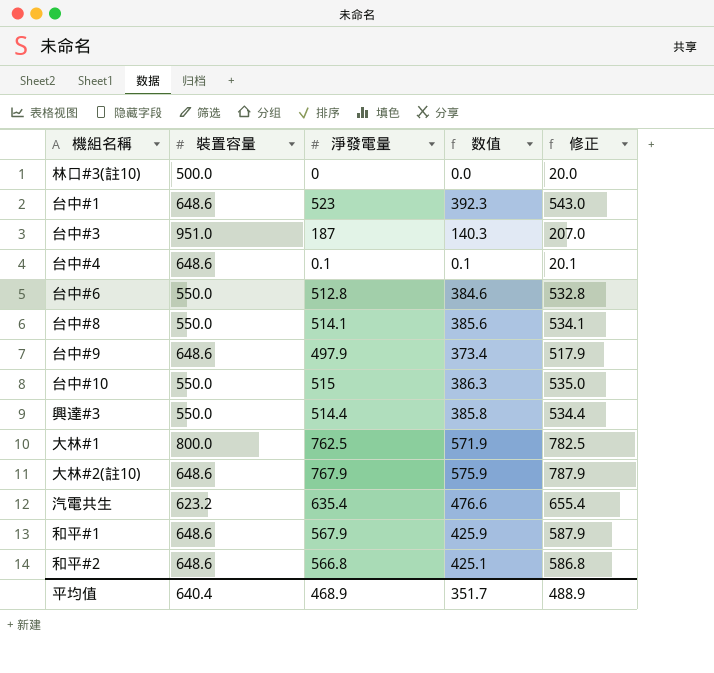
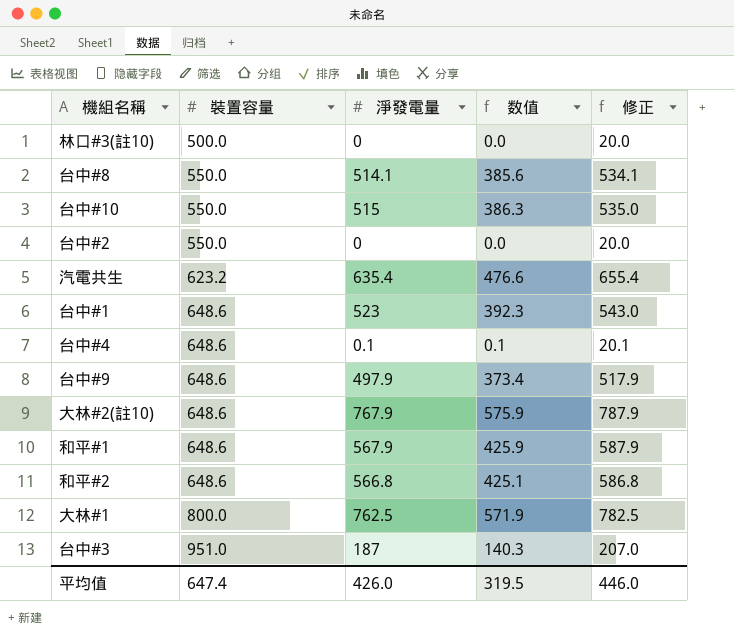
row order: none -> 裝置容量 ascending
row 台中#6: 550.0 | 512.8 | 384.6 | 532.8 -> none
row 興達#3: 550.0 | 514.4 | 385.8 | 534.4 -> none
row 台中#2: none -> 550.0 | 0 | 0.0 | 20.0
平均值 | 裝置容量: 640.4 -> 647.4
平均值 | 淨發電量: 468.9 -> 426.0
平均值 | 数值: 351.7 -> 319.5
平均值 | 修正: 488.9 -> 446.0

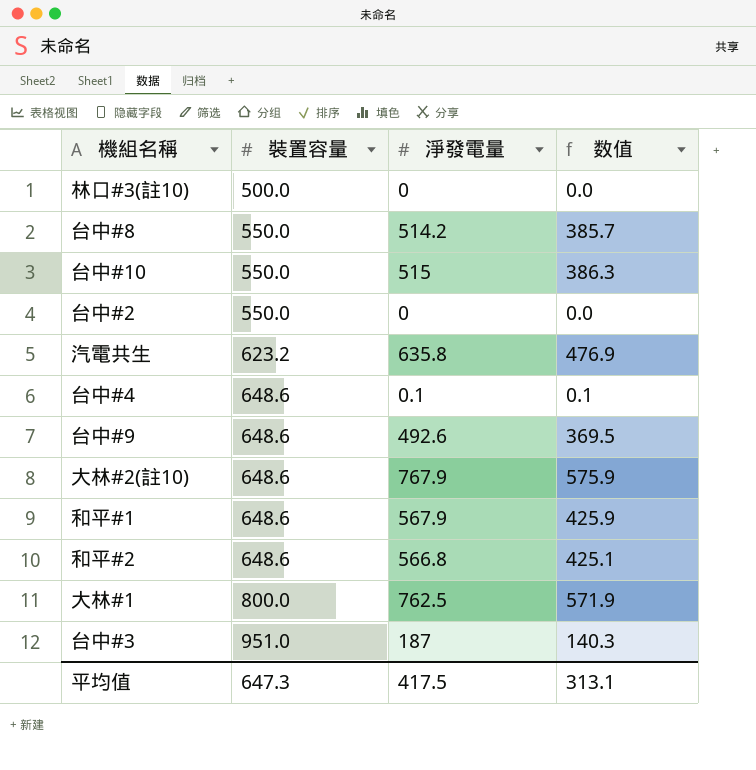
column 修正 | formula: [淨發電量] + 20 -> none
row 台中#1: 648.6 | 523 | 392.3 | 543.0 -> none
台中#8 | 淨發電量: 514.1 -> 514.2
台中#8 | 数值: 385.6 -> 385.7
汽電共生 | 淨發電量: 635.4 -> 635.8
汽電共生 | 数值: 476.6 -> 476.9
台中#9 | 淨發電量: 497.9 -> 492.6
台中#9 | 数值: 373.4 -> 369.5
平均值 | 裝置容量: 647.4 -> 647.3
平均值 | 淨發電量: 426.0 -> 417.5
平均值 | 数值: 319.5 -> 313.1

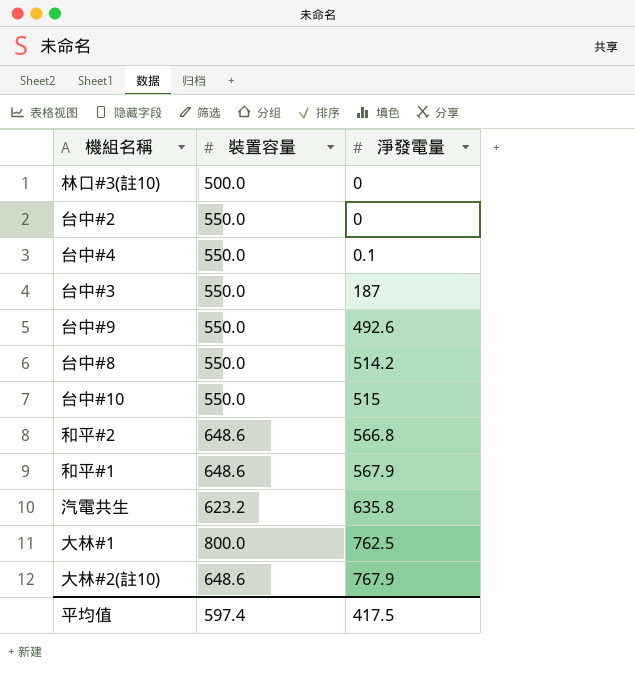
row order: 裝置容量 ascending -> 淨發電量 ascending
column 数值 | formula: [淨發電量] * 0.75 -> none
台中#4 | 裝置容量: 648.6 -> 550.0
台中#3 | 裝置容量: 951.0 -> 550.0
台中#9 | 裝置容量: 648.6 -> 550.0
平均值 | 裝置容量: 647.3 -> 597.4

